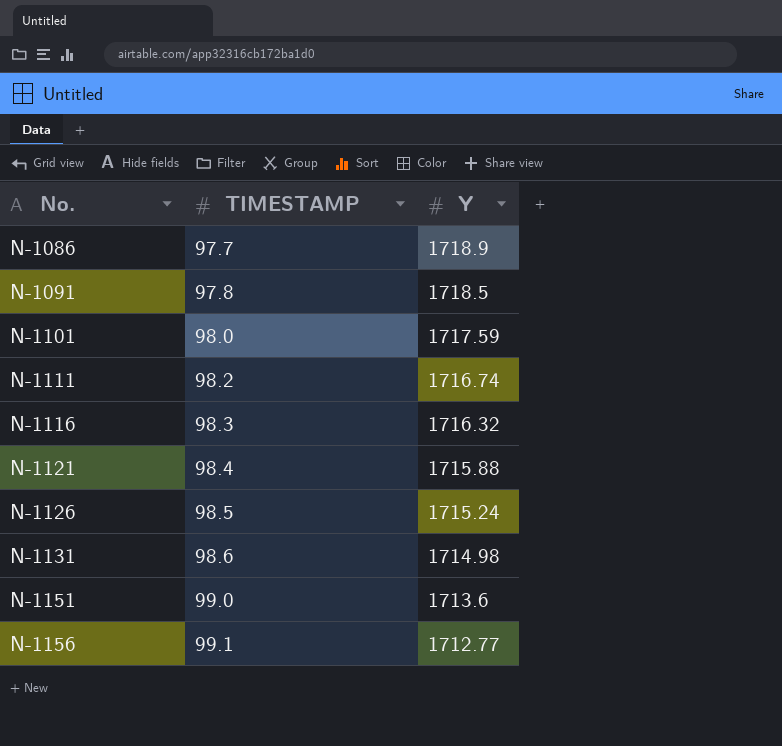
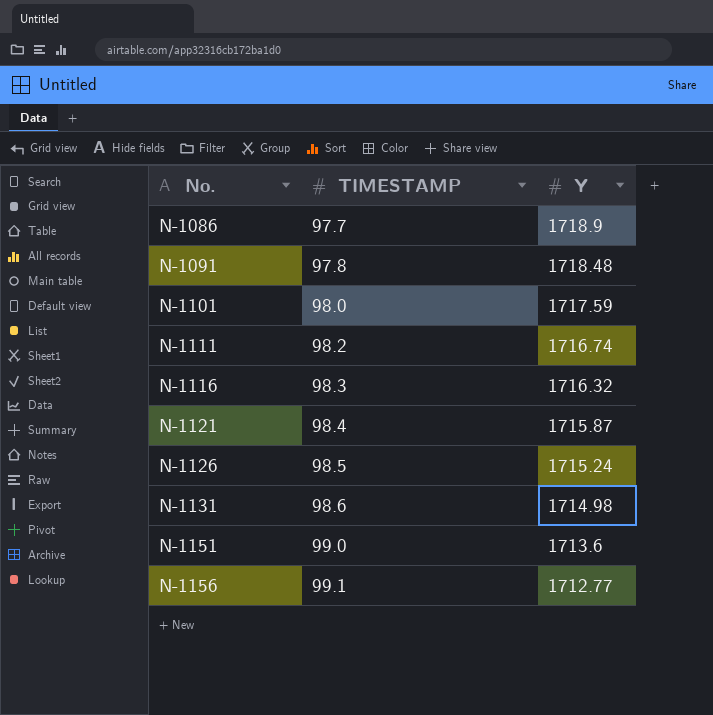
N-1091 | Y: 1718.5 -> 1718.48
N-1121 | Y: 1715.88 -> 1715.87

